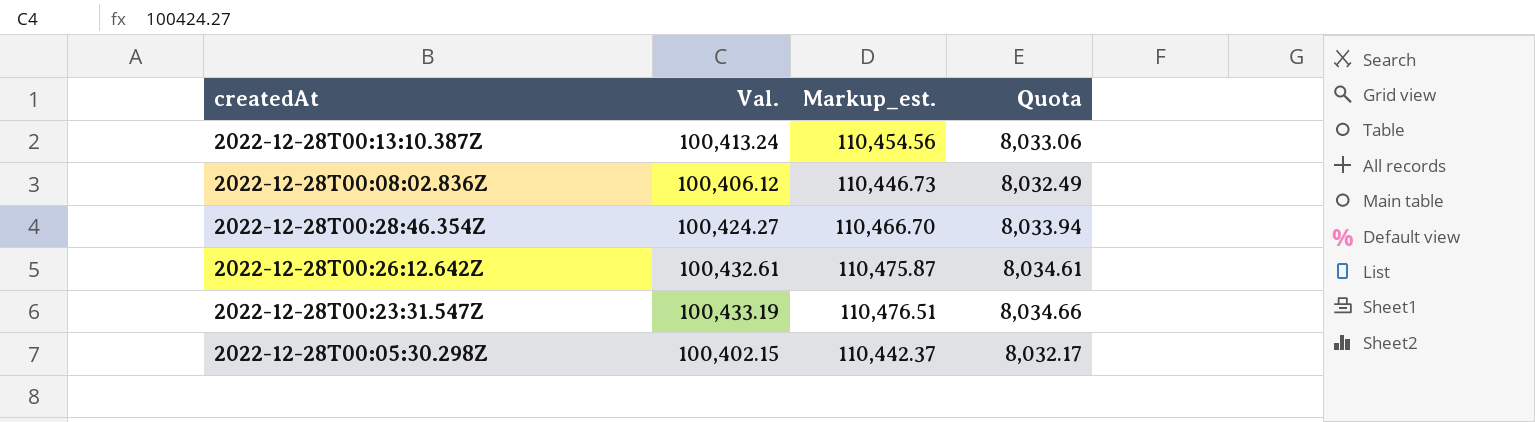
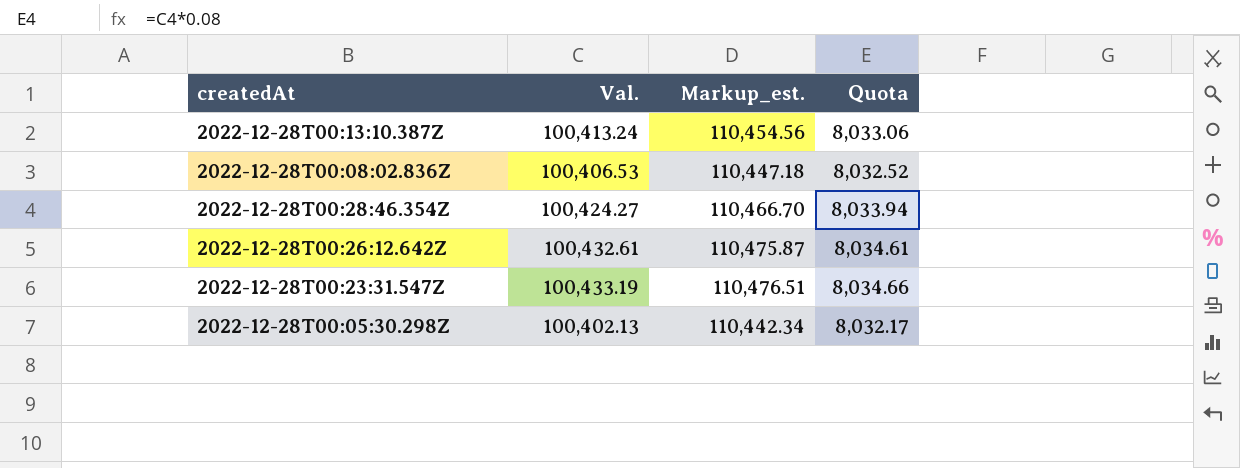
2022-12-28T00:08:02.836Z | Val.: 100,406.12 -> 100,406.53
2022-12-28T00:08:02.836Z | Markup_est.: 110,446.73 -> 110,447.18
2022-12-28T00:08:02.836Z | Quota: 8,032.49 -> 8,032.52
2022-12-28T00:05:30.298Z | Val.: 100,402.15 -> 100,402.13
2022-12-28T00:05:30.298Z | Markup_est.: 110,442.37 -> 110,442.34

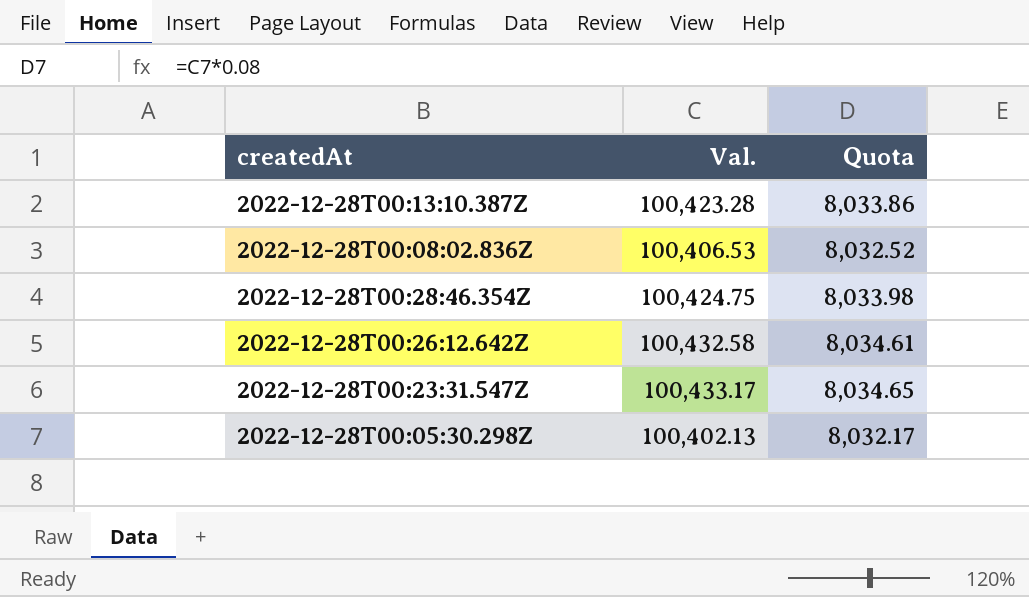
column Markup_est. | formula: [Val.] * 1.1 -> none
2022-12-28T00:13:10.387Z | Val.: 100,413.24 -> 100,423.28
2022-12-28T00:13:10.387Z | Quota: 8,033.06 -> 8,033.86
2022-12-28T00:28:46.354Z | Val.: 100,424.27 -> 100,424.75
2022-12-28T00:28:46.354Z | Quota: 8,033.94 -> 8,033.98
2022-12-28T00:26:12.642Z | Val.: 100,432.61 -> 100,432.58
2022-12-28T00:23:31.547Z | Val.: 100,433.19 -> 100,433.17
2022-12-28T00:23:31.547Z | Quota: 8,034.66 -> 8,034.65

